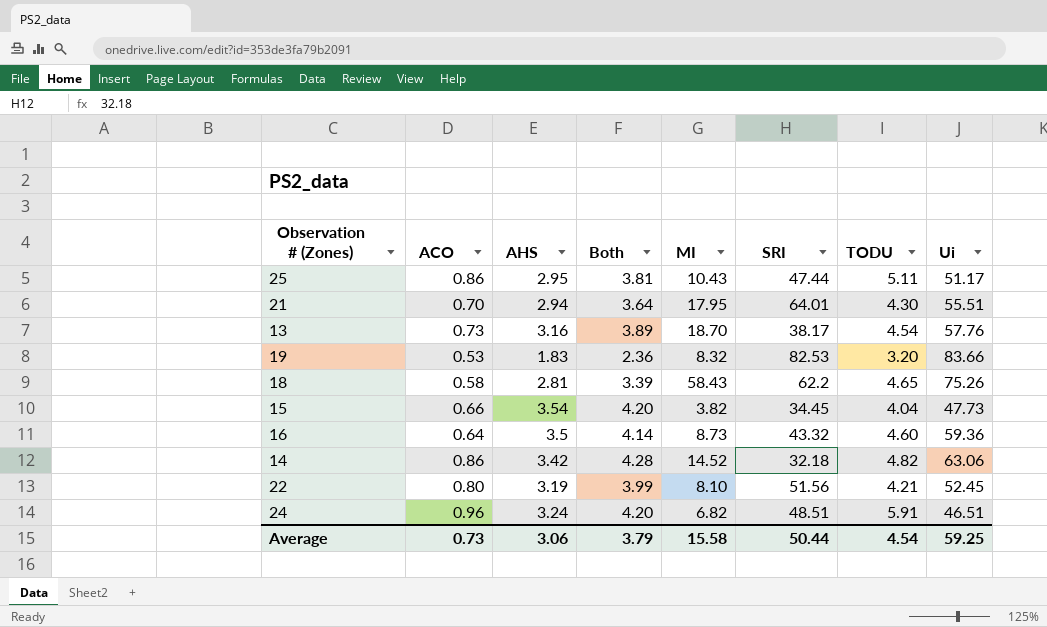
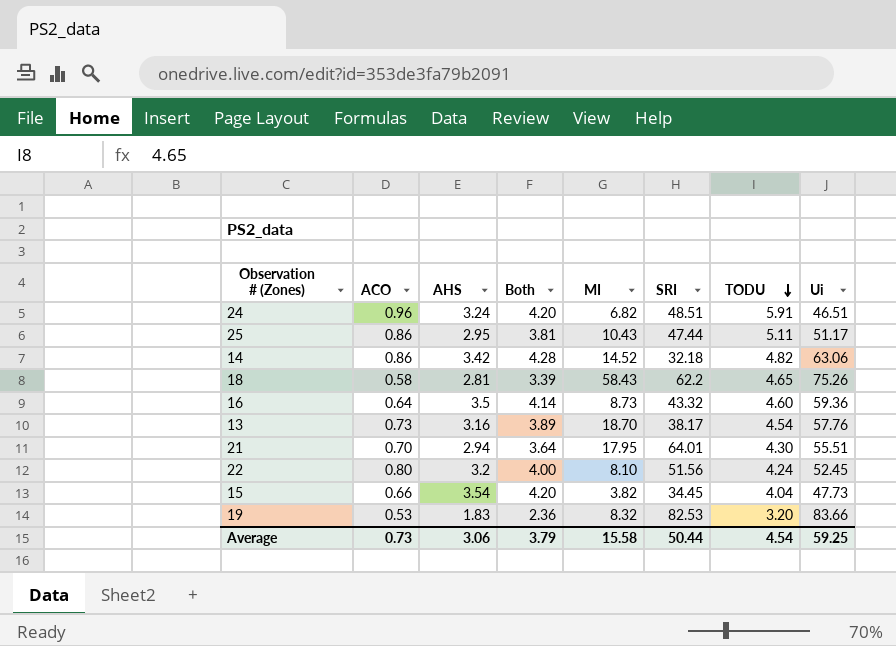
row order: none -> TODU descending
22 | AHS: 3.19 -> 3.2
22 | Both: 3.99 -> 4.00
22 | TODU: 4.21 -> 4.24

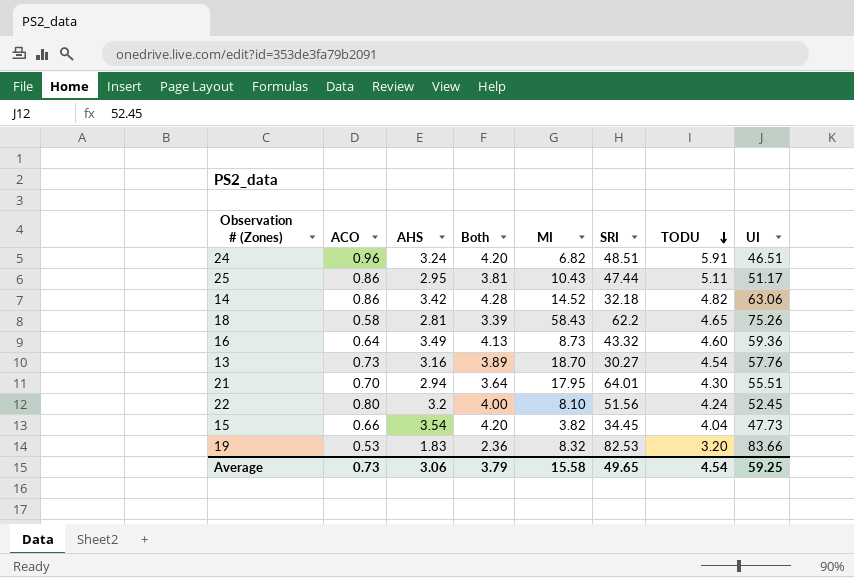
column name: Ui -> UI
16 | AHS: 3.5 -> 3.49
16 | Both: 4.14 -> 4.13
13 | SRI: 38.17 -> 30.27
Average | SRI: 50.44 -> 49.65

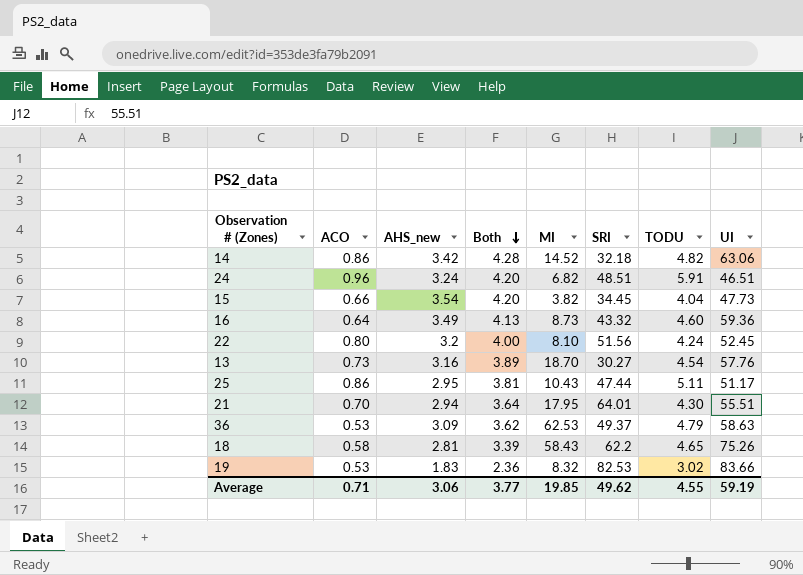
row order: TODU descending -> Both descending
column name: AHS -> AHS_new
row 36: none -> 0.53 | 3.09 | 3.62 | 62.53 | 49.37 | 4.79 | 58.63
19 | TODU: 3.20 -> 3.02
Average | ACO: 0.73 -> 0.71
Average | Both: 3.79 -> 3.77
Average | MI: 15.58 -> 19.85
Average | SRI: 49.65 -> 49.62
Average | TODU: 4.54 -> 4.55
Average | UI: 59.25 -> 59.19

